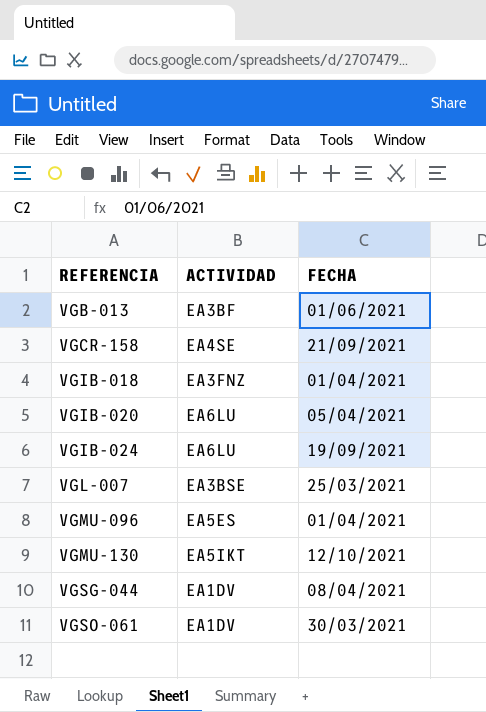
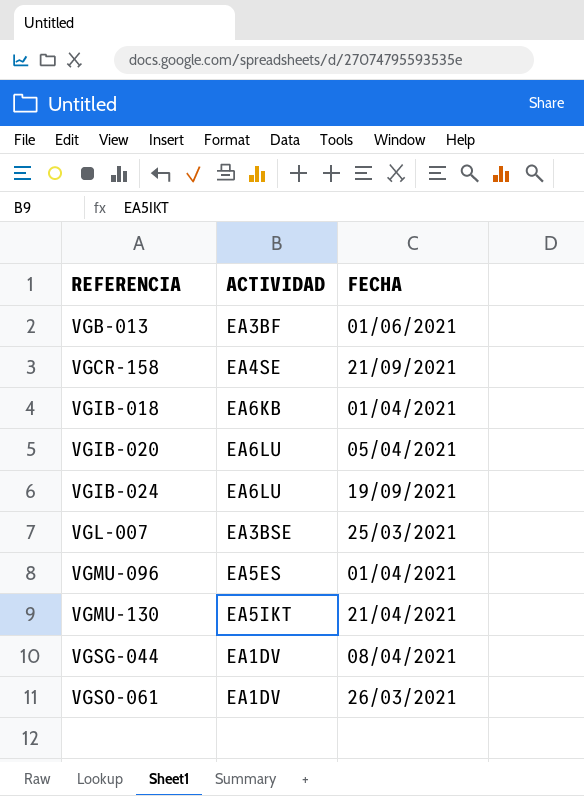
VGIB-018 | ACTIVIDAD: EA3FNZ -> EA6KB
VGMU-130 | FECHA: 12/10/2021 -> 21/04/2021
VGSO-061 | FECHA: 30/03/2021 -> 26/03/2021

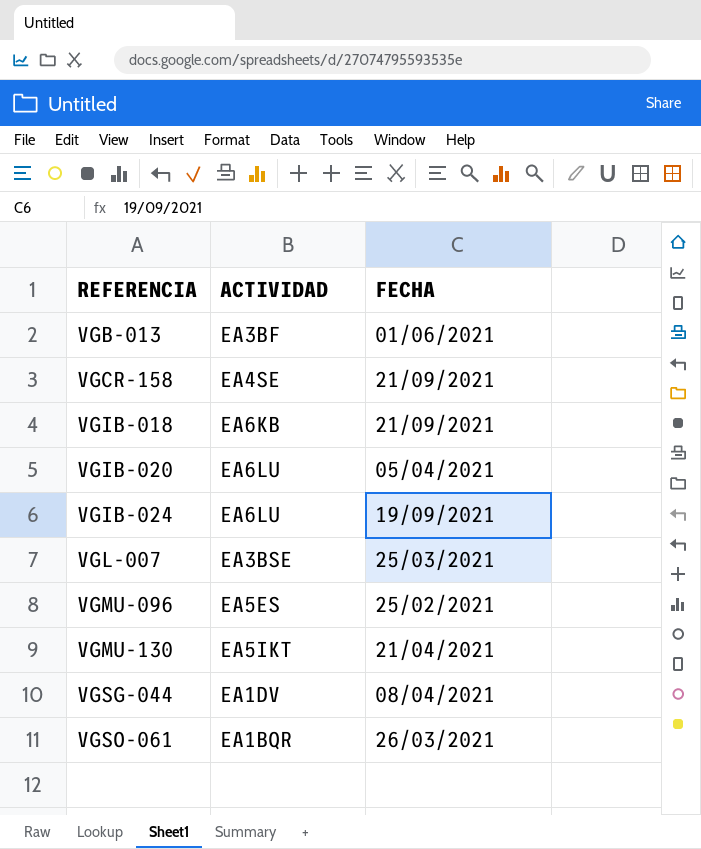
VGIB-018 | FECHA: 01/04/2021 -> 21/09/2021
VGMU-096 | FECHA: 01/04/2021 -> 25/02/2021
VGSO-061 | ACTIVIDAD: EA1DV -> EA1BQR

